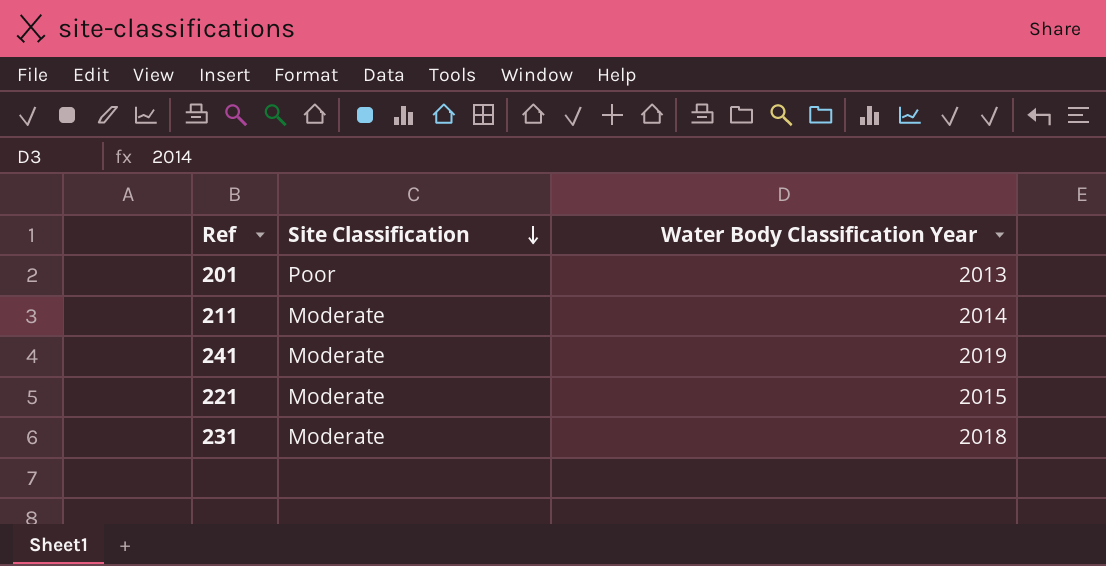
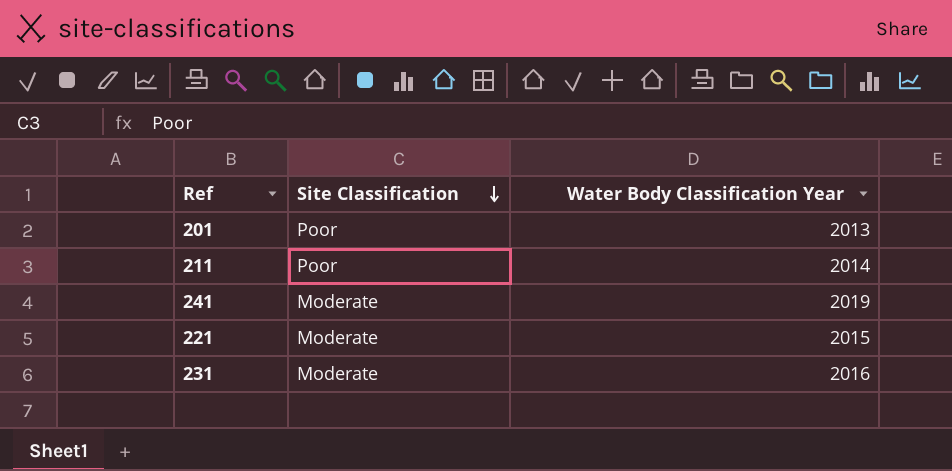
211 | Site Classification: Moderate -> Poor
231 | Water Body Classification Year: 2018 -> 2016

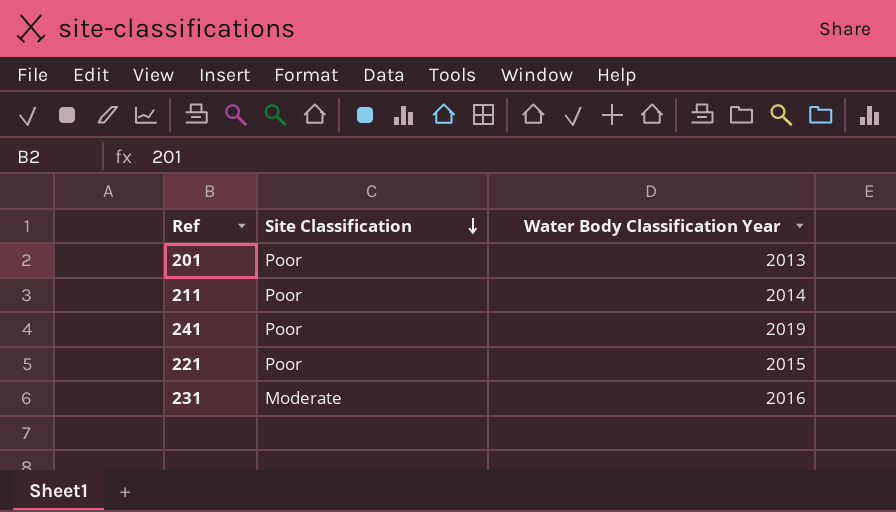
241 | Site Classification: Moderate -> Poor
221 | Site Classification: Moderate -> Poor

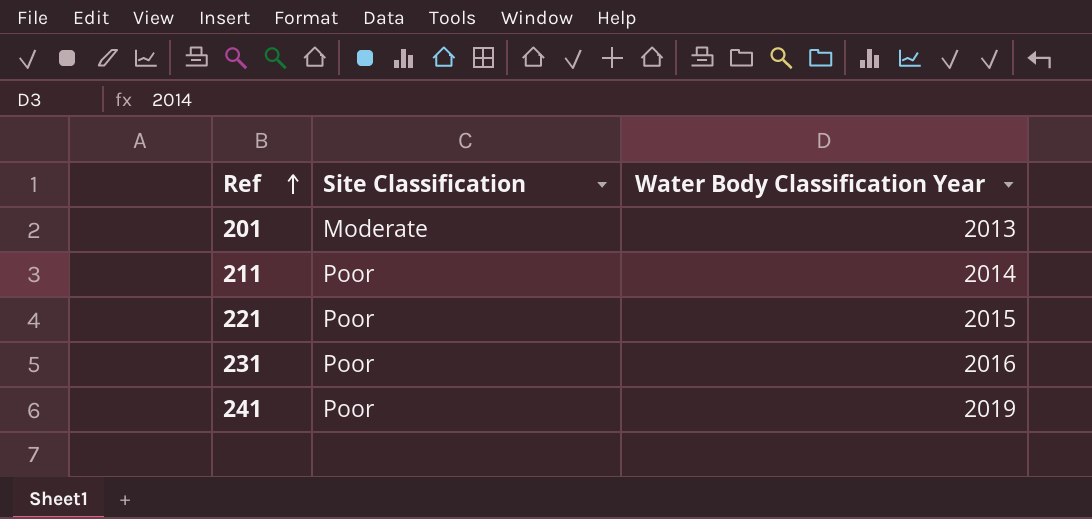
row order: Site Classification descending -> Ref ascending
201 | Site Classification: Poor -> Moderate
231 | Site Classification: Moderate -> Poor

